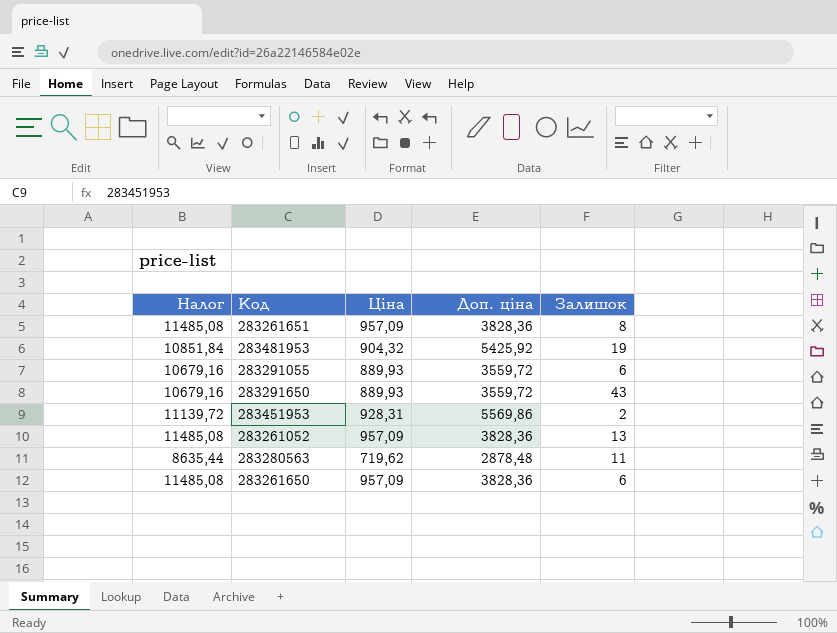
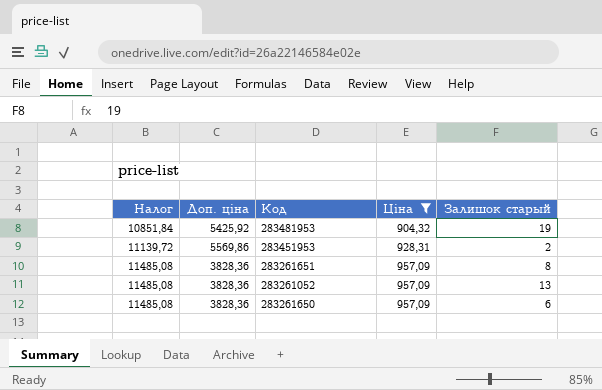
filter: none -> Ціна >= 904,32
row order: none -> Налог ascending
column Доп. ціна | position: 4 -> 2
column name: Залишок -> Залишок старый

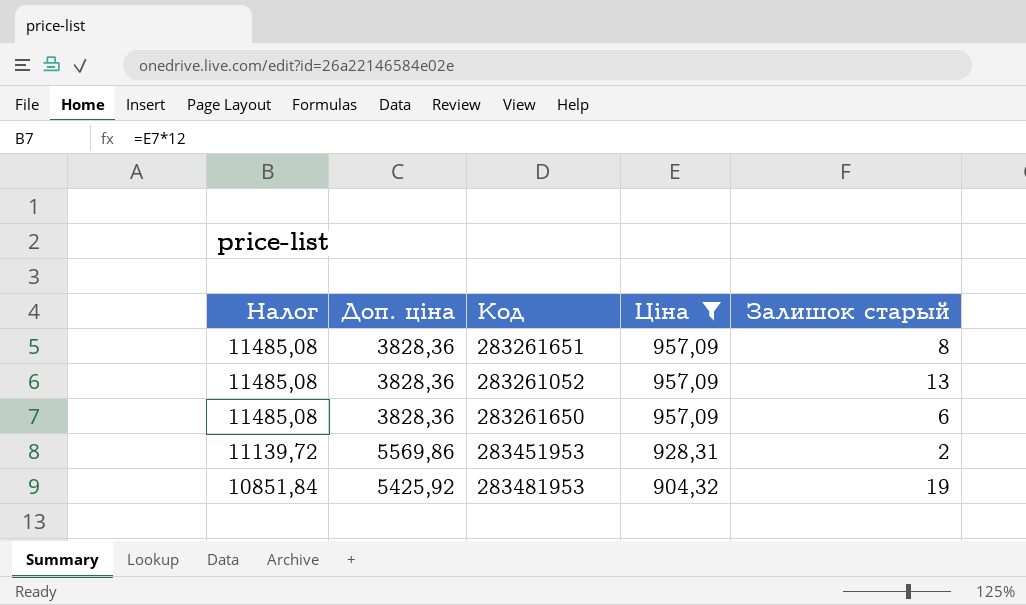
row order: Налог ascending -> Налог descending

